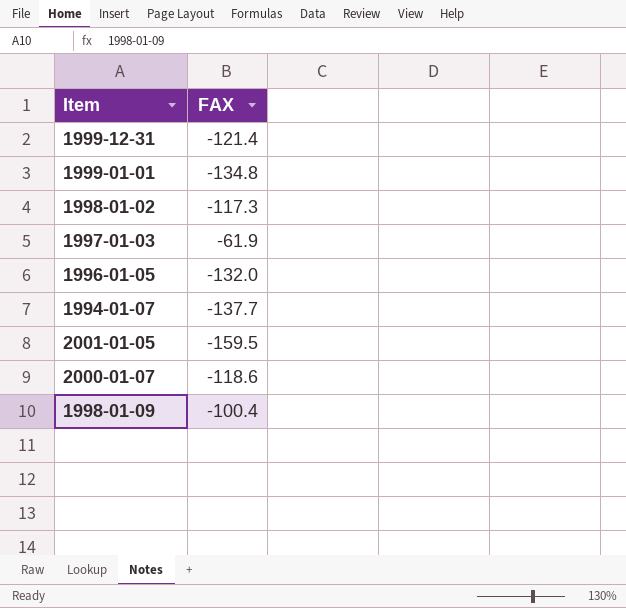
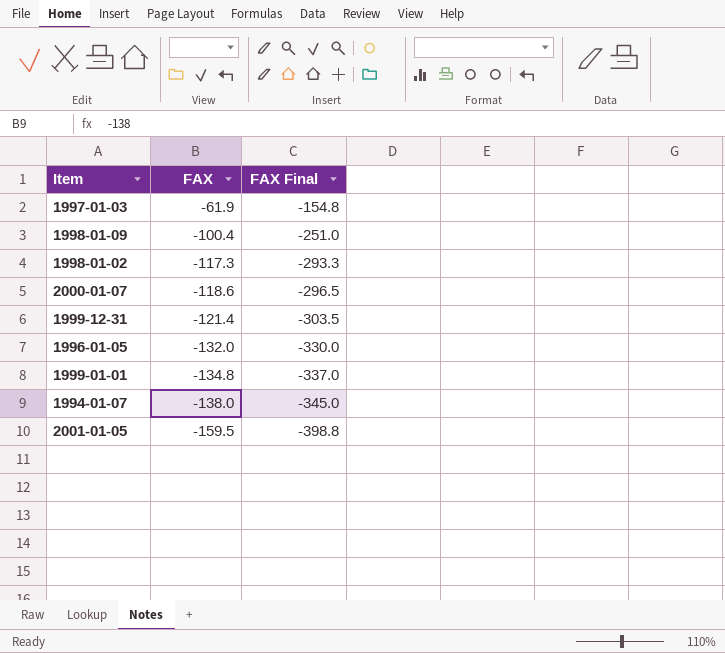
row order: none -> FAX descending
column FAX Final | formula: none -> [FAX] * 2.5
1994-01-07 | FAX: -137.7 -> -138.0

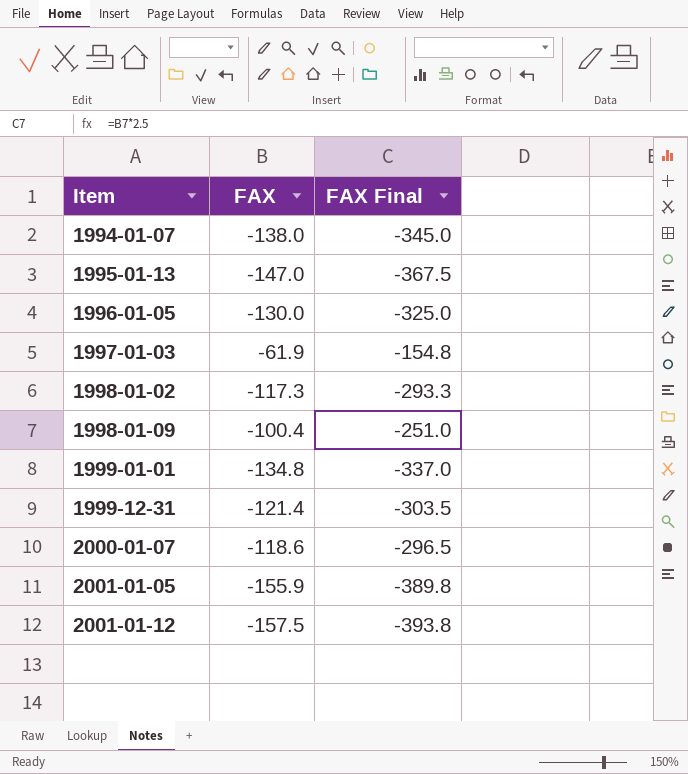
row order: FAX descending -> Item ascending
row 1995-01-13: none -> -147.0 | -367.5
1996-01-05 | FAX: -132.0 -> -130.0
1996-01-05 | FAX Final: -330.0 -> -325.0
2001-01-05 | FAX: -159.5 -> -155.9
2001-01-05 | FAX Final: -398.8 -> -389.8
row 2001-01-12: none -> -157.5 | -393.8

